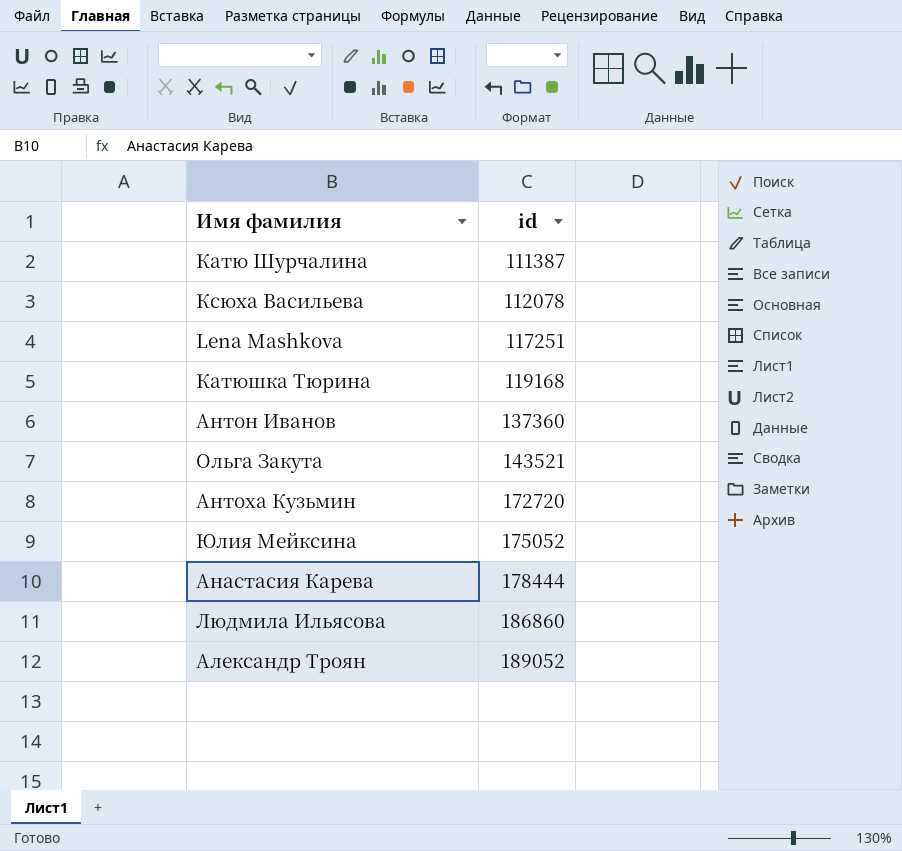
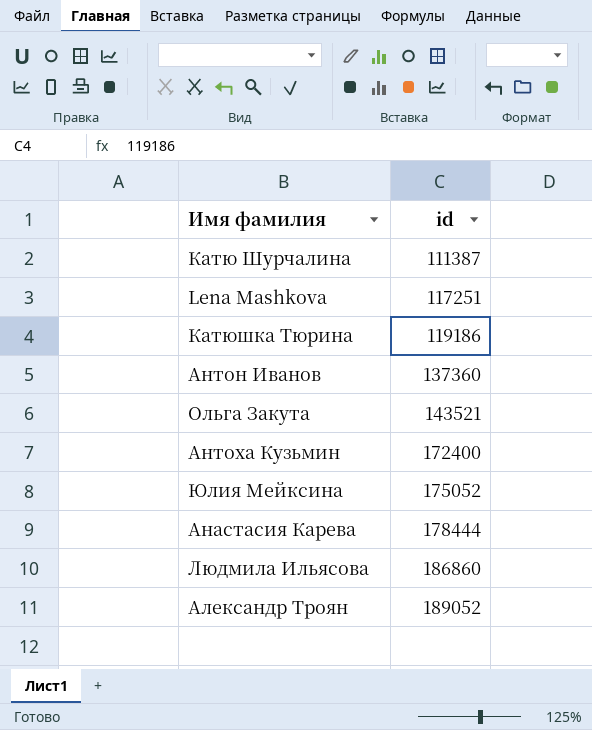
row Ксюха Васильева: 112078 -> none
Катюшка Тюрина | id: 119168 -> 119186
Антоха Кузьмин | id: 172720 -> 172400

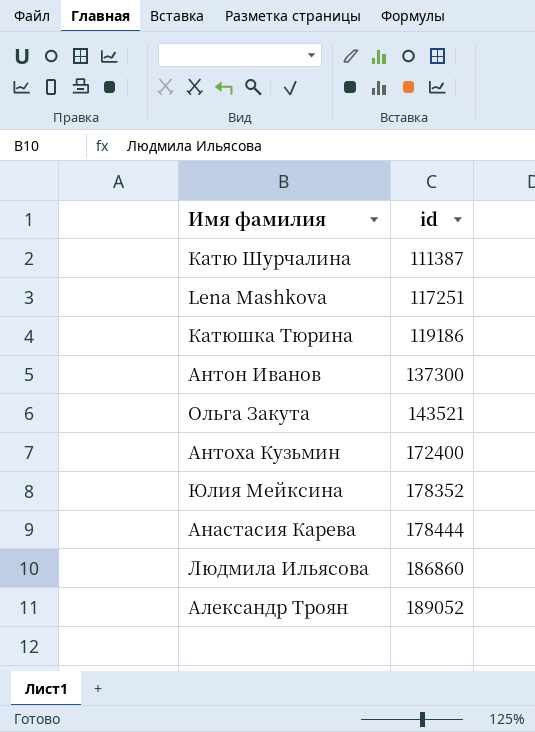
Антон Иванов | id: 137360 -> 137300
Юлия Мейксина | id: 175052 -> 178352

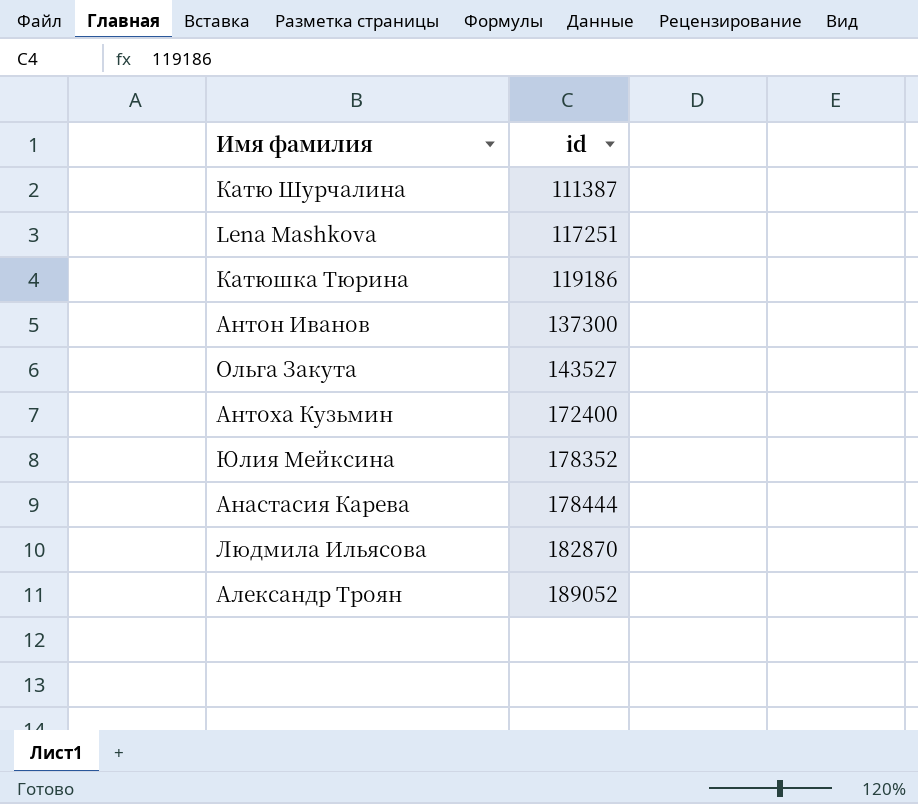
Ольга Закута | id: 143521 -> 143527
Людмила Ильясова | id: 186860 -> 182870

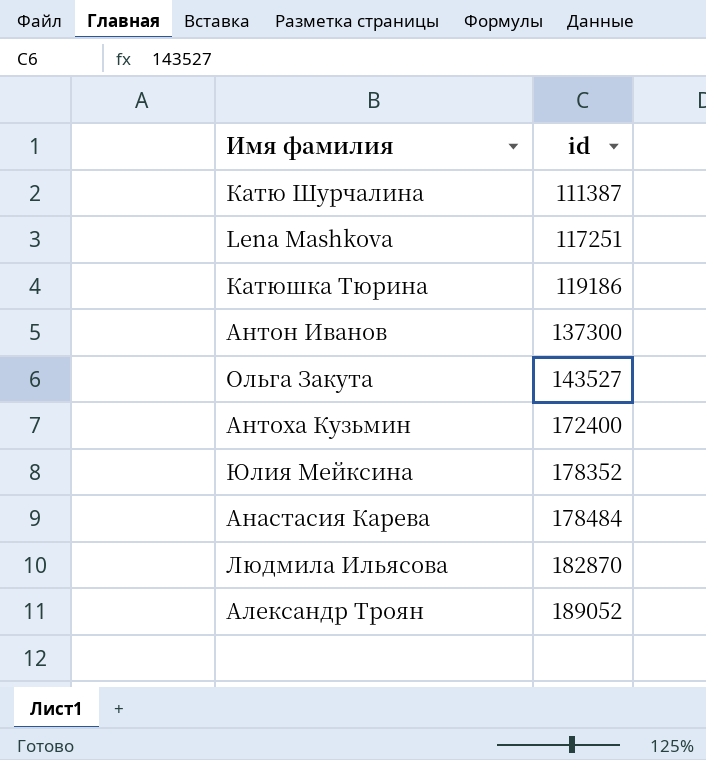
Анастасия Карева | id: 178444 -> 178484

